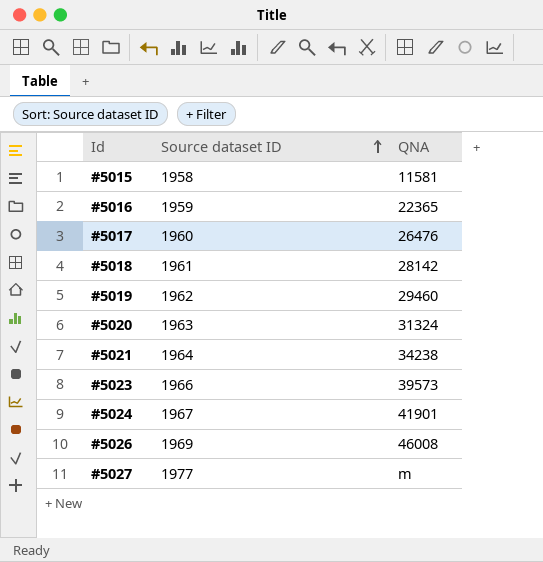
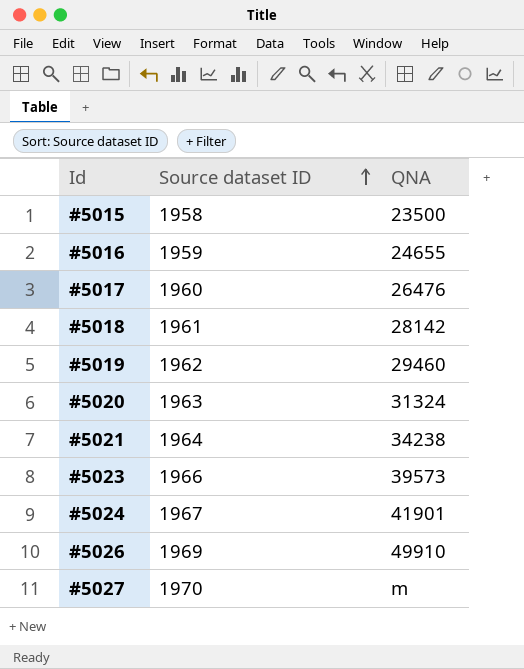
#5015 | QNA: 11581 -> 23500
#5016 | QNA: 22365 -> 24655
#5026 | QNA: 46008 -> 49910
#5027 | Source dataset ID: 1977 -> 1970

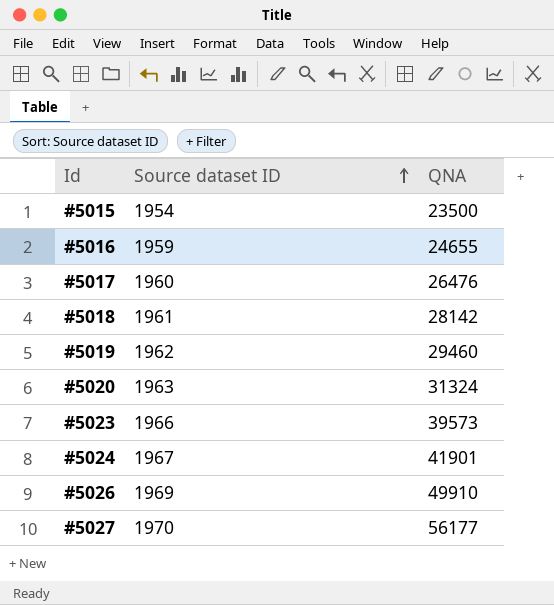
row #5021: 1964 | 34238 -> none
#5015 | Source dataset ID: 1958 -> 1954
#5027 | QNA: m -> 56177

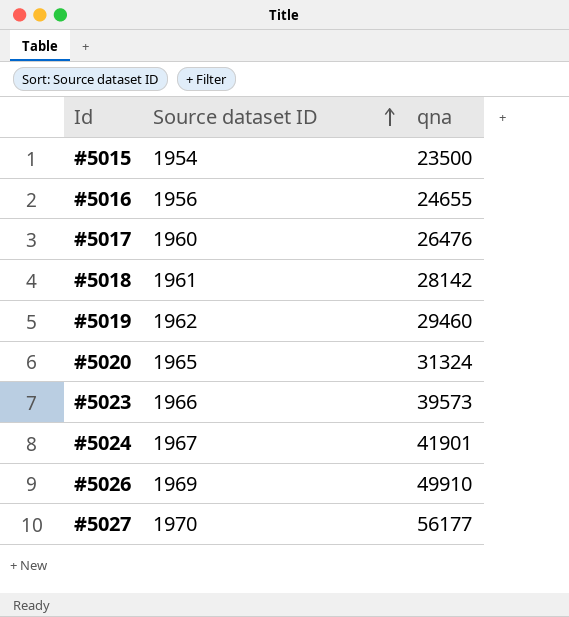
column name: QNA -> qna
#5016 | Source dataset ID: 1959 -> 1956
#5020 | Source dataset ID: 1963 -> 1965

